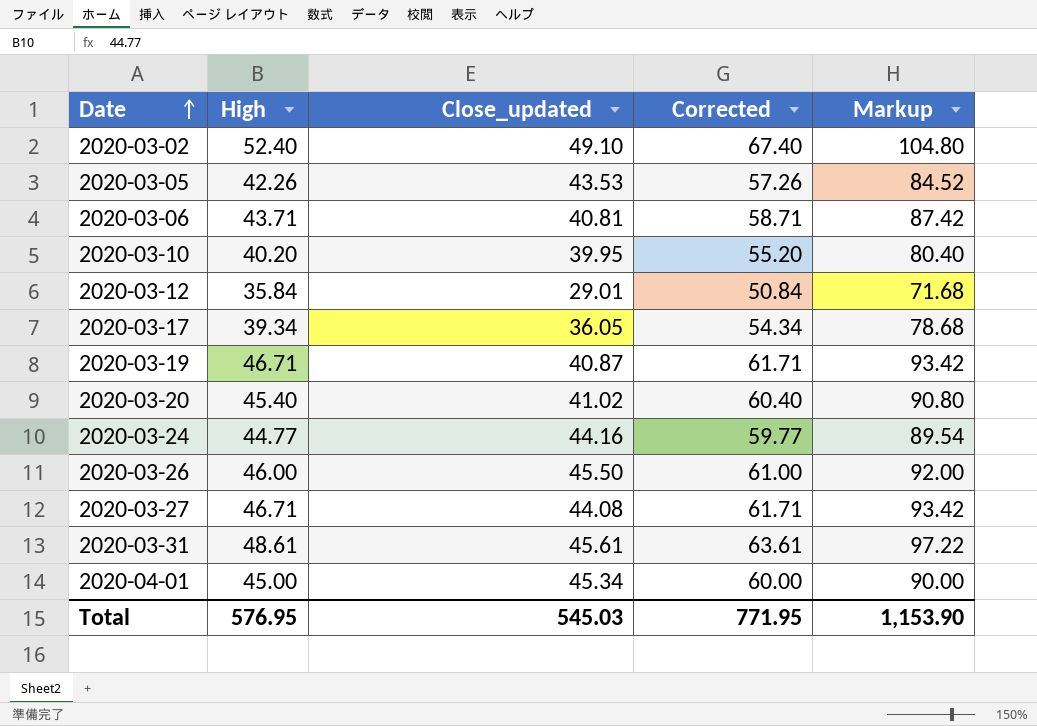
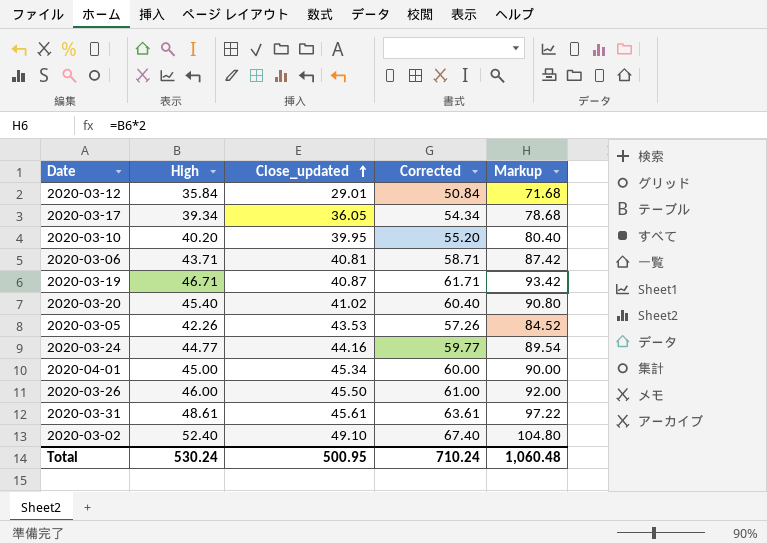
row order: Date ascending -> Close_updated ascending
row 2020-03-27: 46.71 | 44.08 | 61.71 | 93.42 -> none
Total | High: 576.95 -> 530.24
Total | Close_updated: 545.03 -> 500.95
Total | Corrected: 771.95 -> 710.24
Total | Markup: 1,153.90 -> 1,060.48

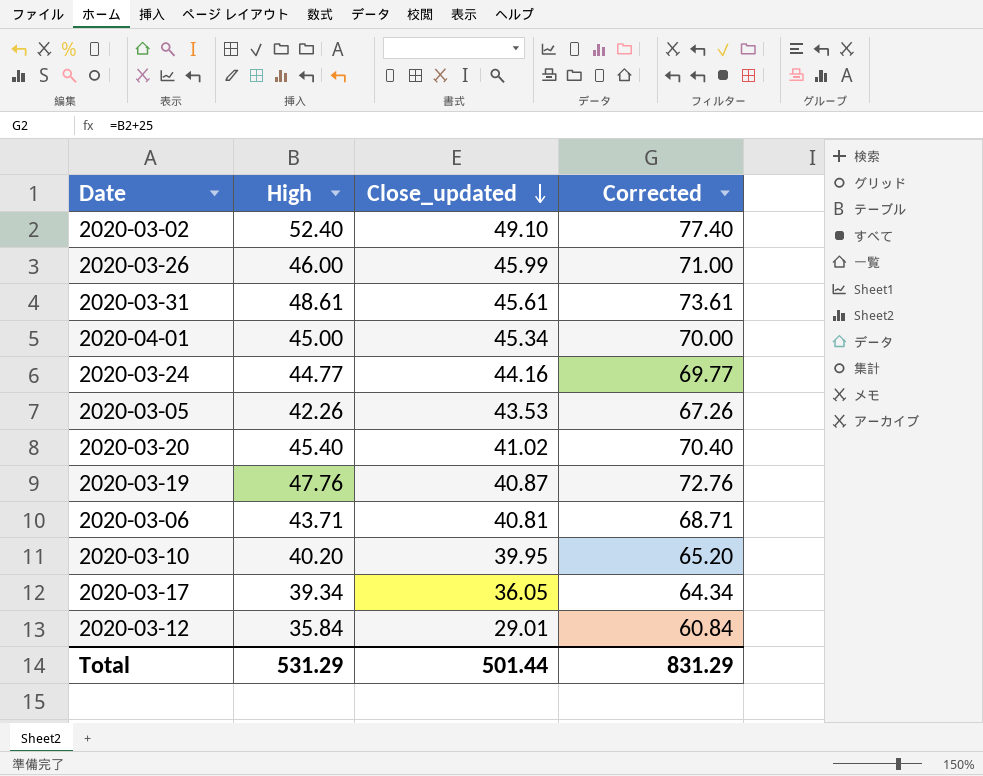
row order: Close_updated ascending -> Close_updated descending
column Markup | formula: [High] * 2 -> none
column Corrected | formula: [High] + 15 -> [High] + 25
2020-03-26 | Close_updated: 45.50 -> 45.99
2020-03-19 | High: 46.71 -> 47.76
Total | High: 530.24 -> 531.29
Total | Close_updated: 500.95 -> 501.44
Total | Corrected: 710.24 -> 831.29

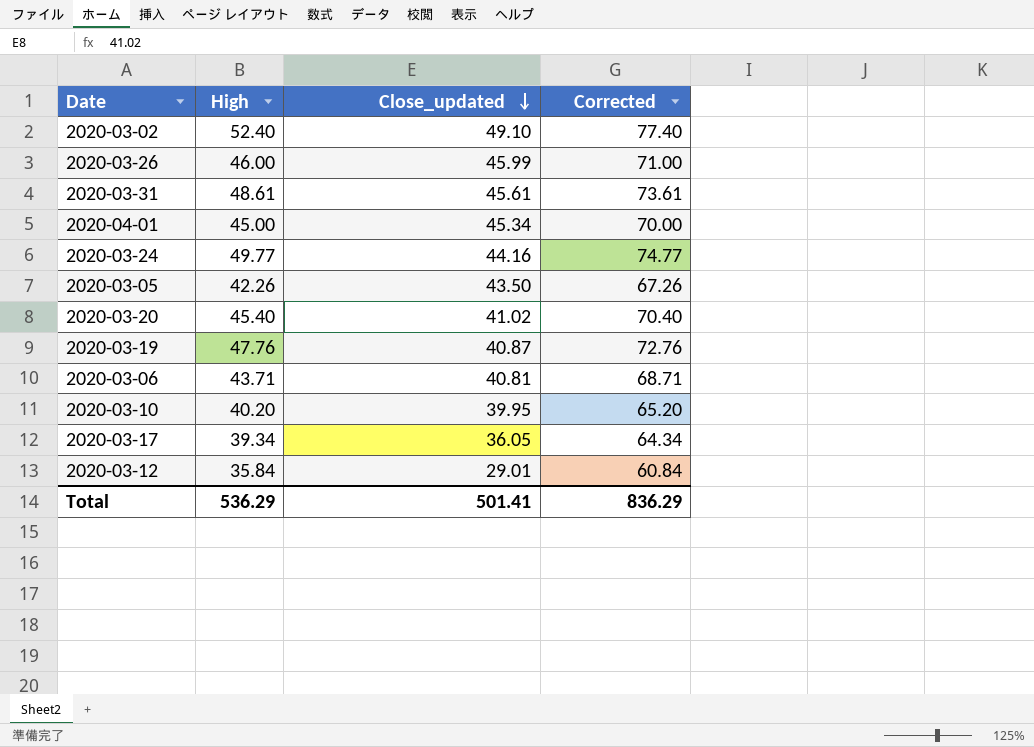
2020-03-24 | High: 44.77 -> 49.77
2020-03-24 | Corrected: 69.77 -> 74.77
2020-03-05 | Close_updated: 43.53 -> 43.50
Total | High: 531.29 -> 536.29
Total | Close_updated: 501.44 -> 501.41
Total | Corrected: 831.29 -> 836.29

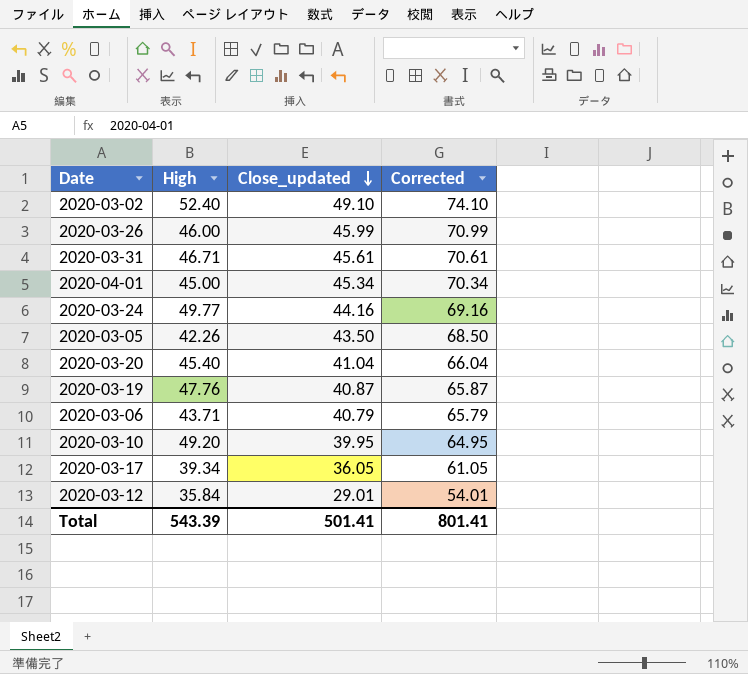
column Corrected | formula: [High] + 25 -> [Close_updated] + 25
2020-03-31 | High: 48.61 -> 46.71
2020-03-20 | Close_updated: 41.02 -> 41.04
2020-03-06 | Close_updated: 40.81 -> 40.79
2020-03-10 | High: 40.20 -> 49.20
Total | High: 536.29 -> 543.39
Total | Corrected: 836.29 -> 801.41

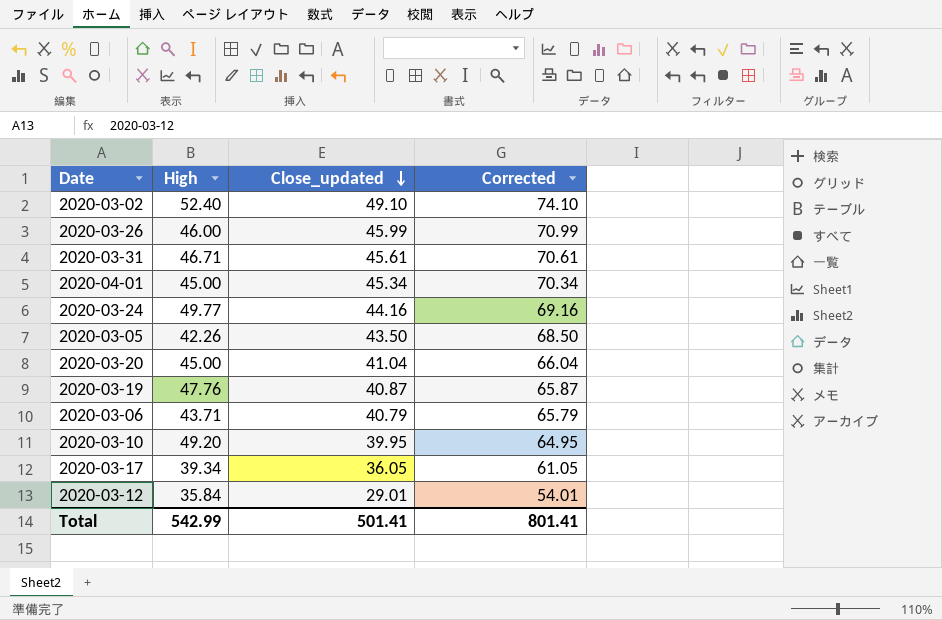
2020-03-20 | High: 45.40 -> 45.00
Total | High: 543.39 -> 542.99

